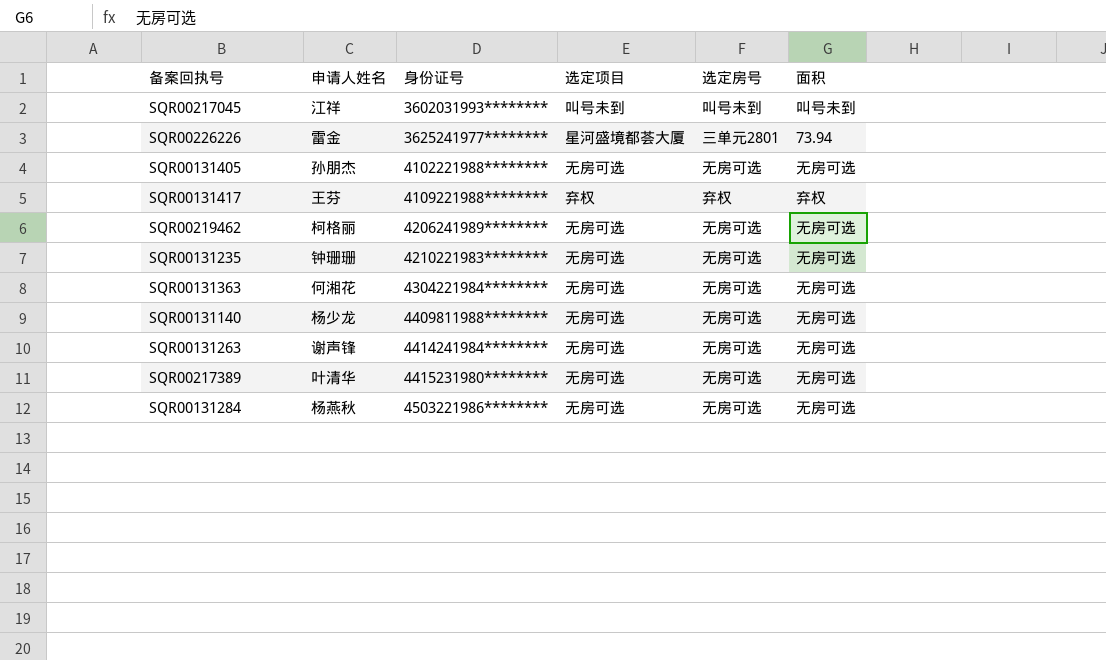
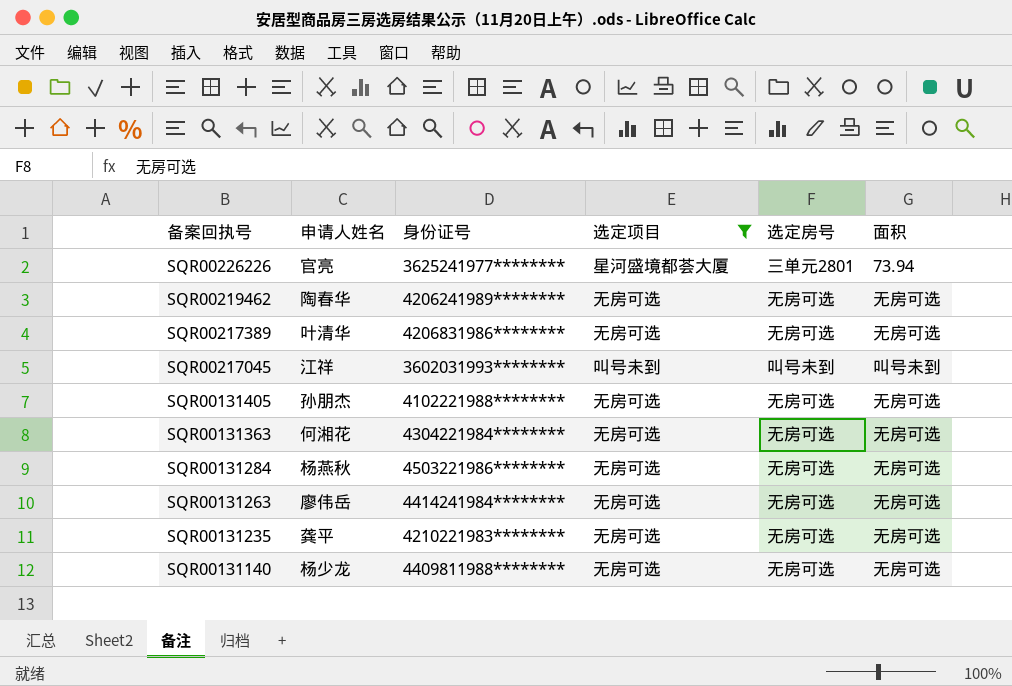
filter: none -> 选定项目 != 弃权
row order: 身份证号 ascending -> 备案回执号 descending
SQR00226226 | 申请人姓名: 雷金 -> 官亮
SQR00219462 | 申请人姓名: 柯格丽 -> 陶春华
SQR00217389 | 身份证号: 4415231980******** -> 4206831986********
SQR00131263 | 申请人姓名: 谢声锋 -> 廖伟岳
SQR00131235 | 申请人姓名: 钟珊珊 -> 龚平

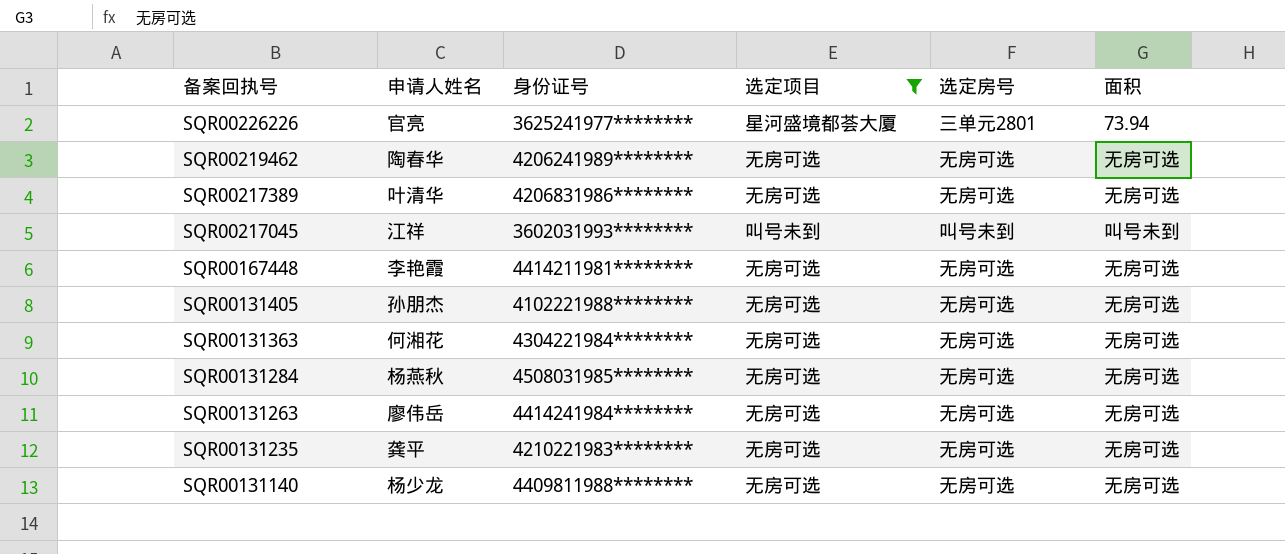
row SQR00167448: none -> 李艳霞 | 4414211981******** | 无房可选 | 无房可选 | 无房可选
SQR00131284 | 身份证号: 4503221986******** -> 4508031985********

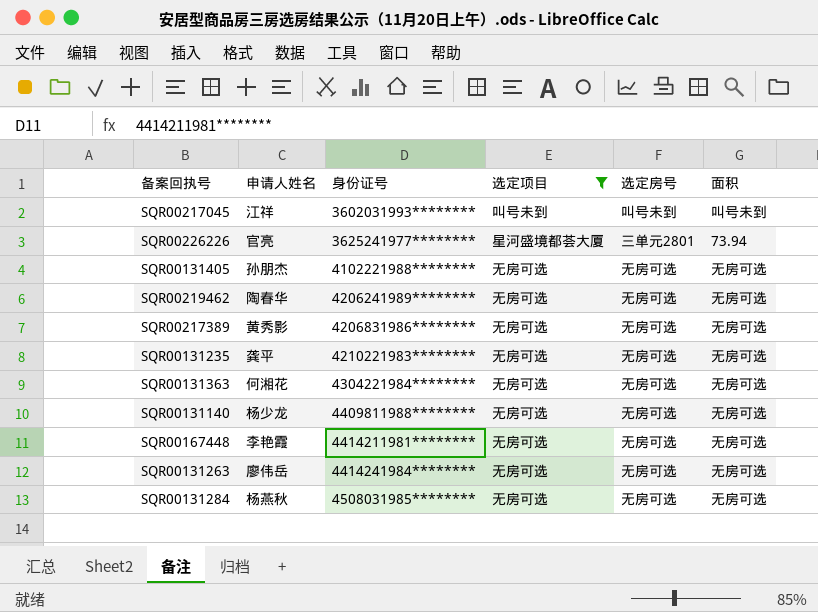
row order: 备案回执号 descending -> 身份证号 ascending
SQR00217389 | 申请人姓名: 叶清华 -> 黄秀影

